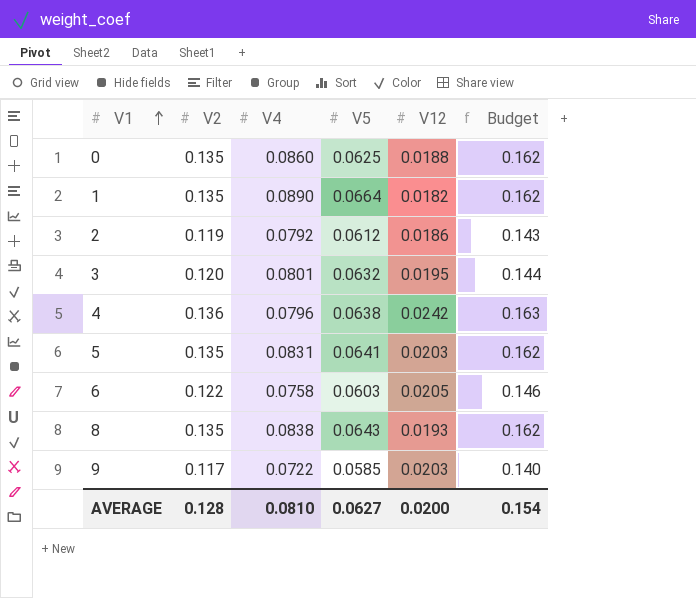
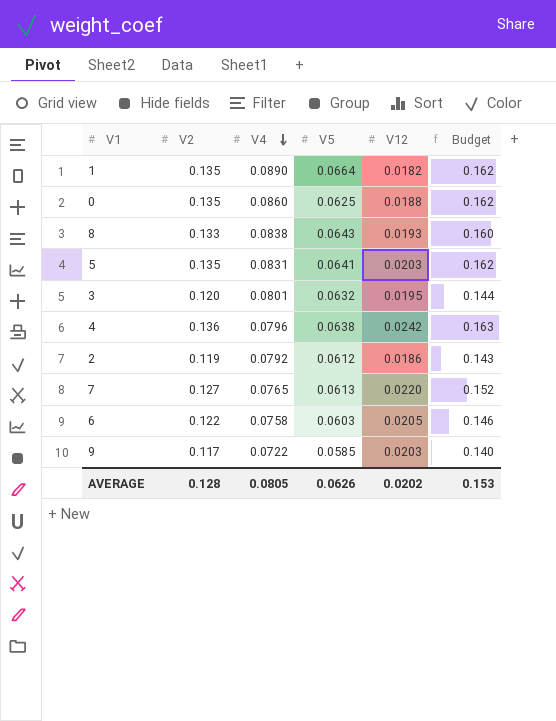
row order: V1 ascending -> V4 descending
8 | V2: 0.135 -> 0.133
8 | Budget: 0.162 -> 0.160
row 7: none -> 0.127 | 0.0765 | 0.0613 | 0.0220 | 0.152
AVERAGE | V4: 0.0810 -> 0.0805
AVERAGE | V5: 0.0627 -> 0.0626
AVERAGE | V12: 0.0200 -> 0.0202
AVERAGE | Budget: 0.154 -> 0.153

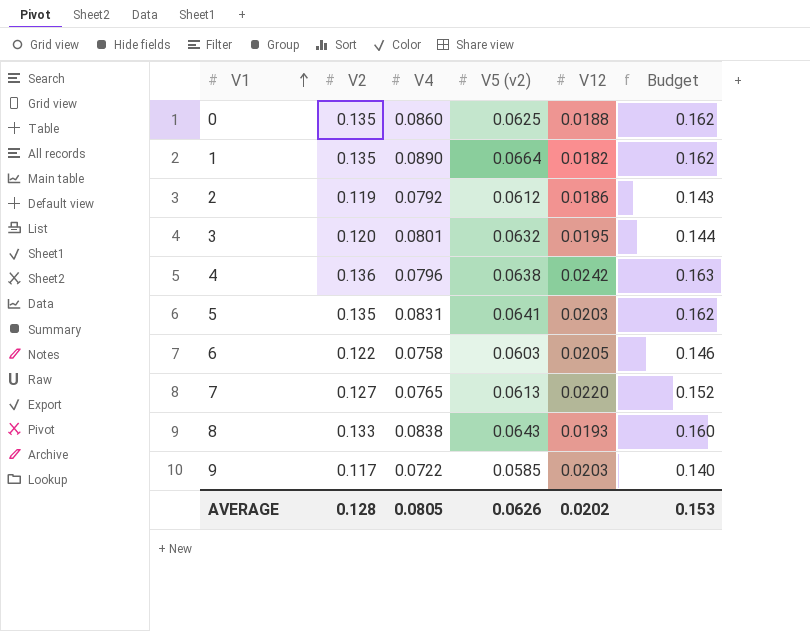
row order: V4 descending -> V1 ascending
column name: V5 -> V5 (v2)

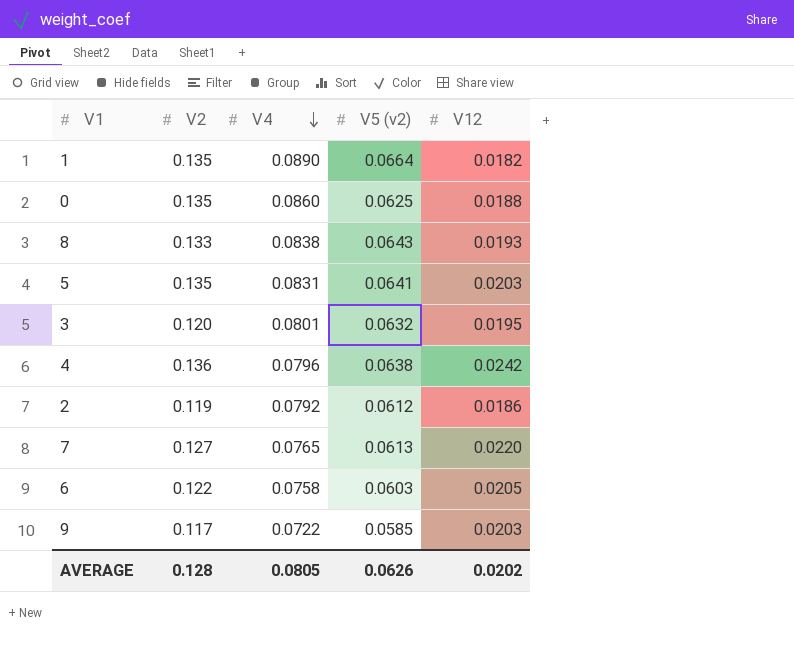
row order: V1 ascending -> V4 descending
column Budget | formula: [V2] * 1.2 -> none

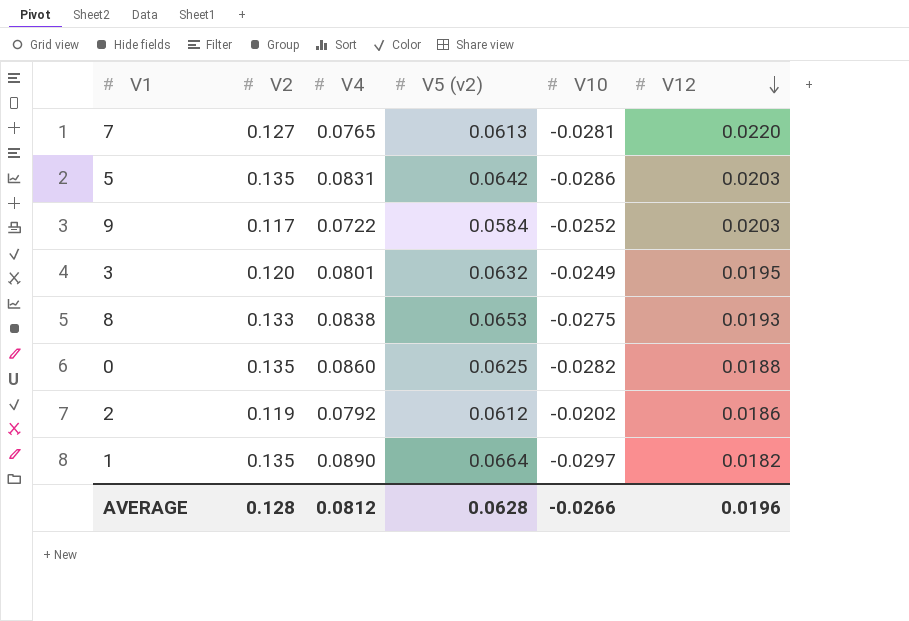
row order: V4 descending -> V12 descending
column V10 | position: none -> 5
row 4: 0.136 | 0.0796 | 0.0638 | 0.0242 -> none
row 6: 0.122 | 0.0758 | 0.0603 | 0.0205 -> none
5 | V5 (v2): 0.0641 -> 0.0642
9 | V5 (v2): 0.0585 -> 0.0584
8 | V5 (v2): 0.0643 -> 0.0653
AVERAGE | V4: 0.0805 -> 0.0812
AVERAGE | V5 (v2): 0.0626 -> 0.0628
AVERAGE | V12: 0.0202 -> 0.0196

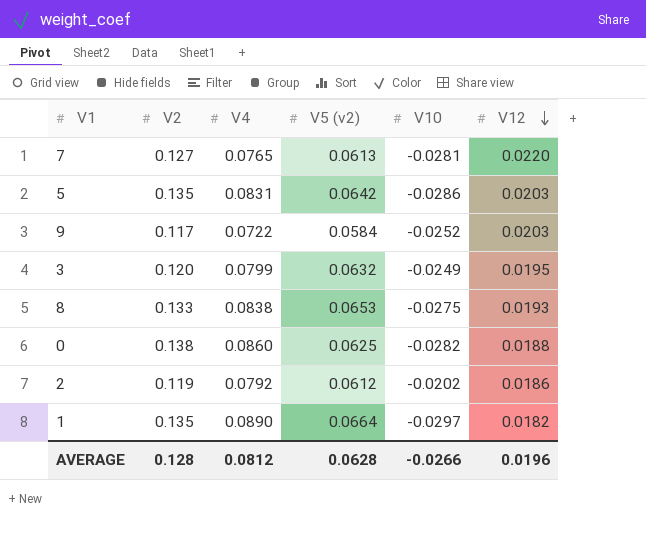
3 | V4: 0.0801 -> 0.0799
0 | V2: 0.135 -> 0.138

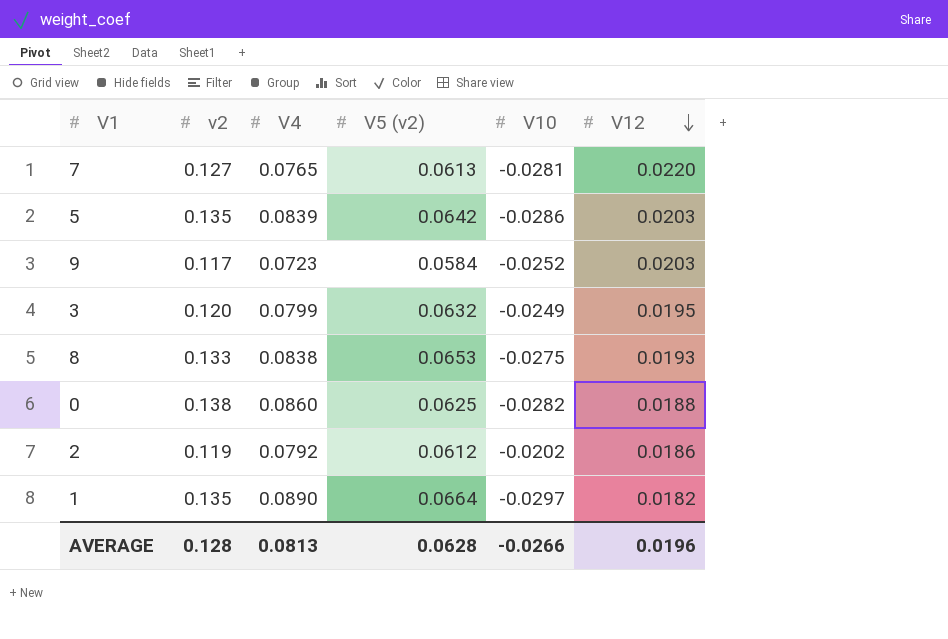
column name: V2 -> v2
5 | V4: 0.0831 -> 0.0839
9 | V4: 0.0722 -> 0.0723
AVERAGE | V4: 0.0812 -> 0.0813

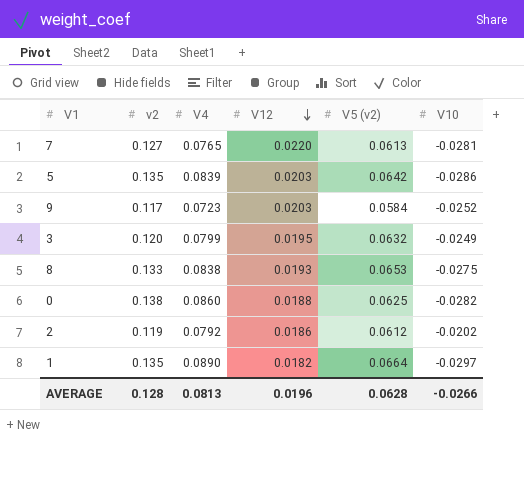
column V12 | position: 6 -> 4

